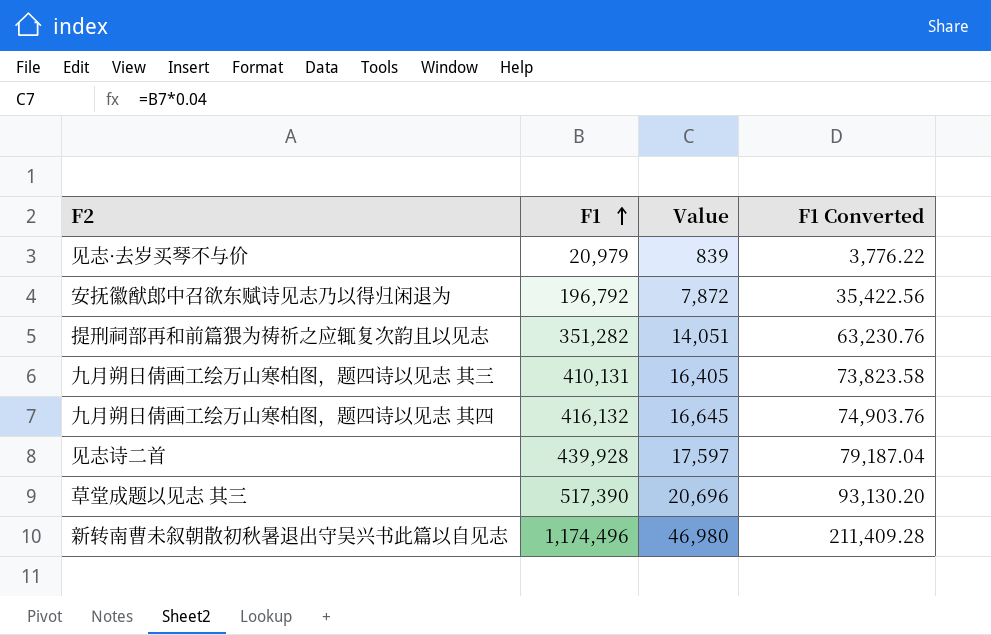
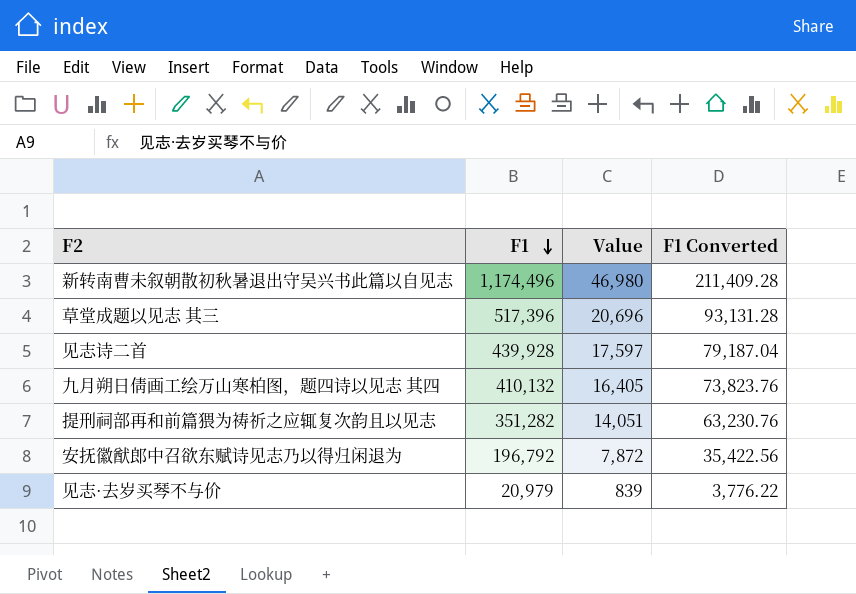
row order: F1 ascending -> F1 descending
row 九月朔日倩画工绘万山寒柏图，题四诗以见志 其三: 410,131 | 16,405 | 73,823.58 -> none
草堂成题以见志 其三 | F1: 517,390 -> 517,396
草堂成题以见志 其三 | F1 Converted: 93,130.20 -> 93,131.28
九月朔日倩画工绘万山寒柏图，题四诗以见志 其四 | F1: 416,132 -> 410,132
九月朔日倩画工绘万山寒柏图，题四诗以见志 其四 | Value: 16,645 -> 16,405
九月朔日倩画工绘万山寒柏图，题四诗以见志 其四 | F1 Converted: 74,903.76 -> 73,823.76

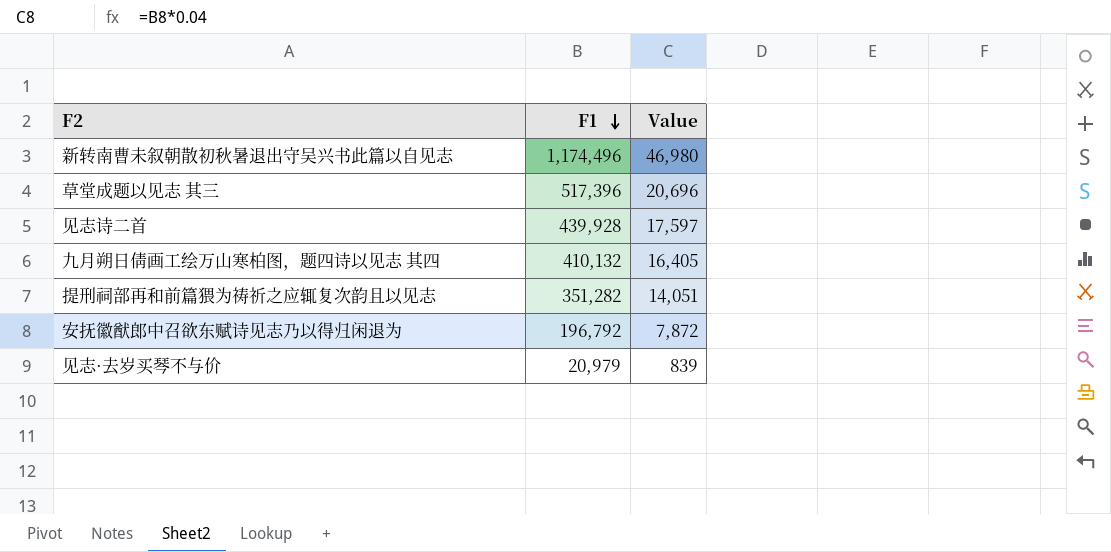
column F1 Converted | formula: [F1] * 0.18 -> none

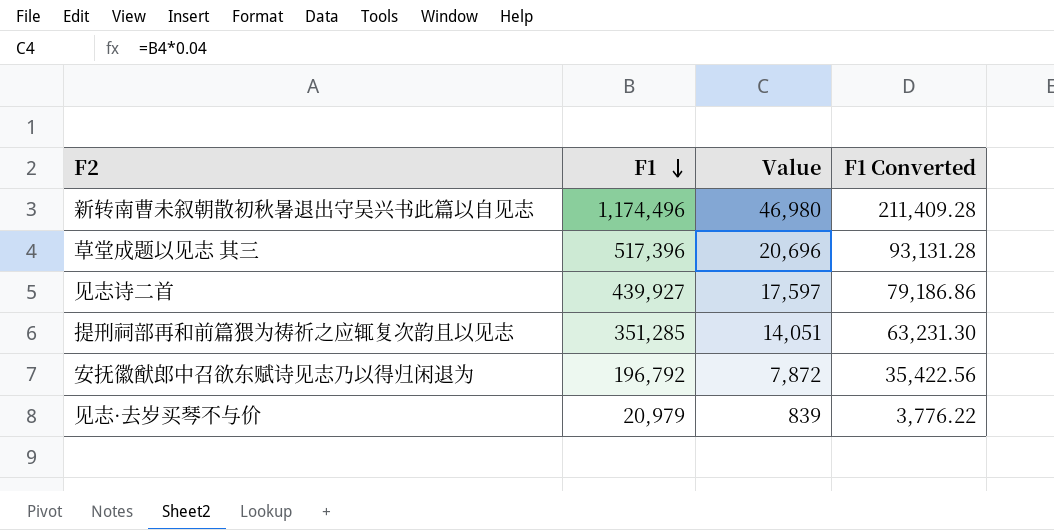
column F1 Converted | formula: none -> [F1] * 0.18
row 九月朔日倩画工绘万山寒柏图，题四诗以见志 其四: 410,132 | 16,405 -> none
见志诗二首 | F1: 439,928 -> 439,927
提刑祠部再和前篇猥为祷祈之应辄复次韵且以见志 | F1: 351,282 -> 351,285

